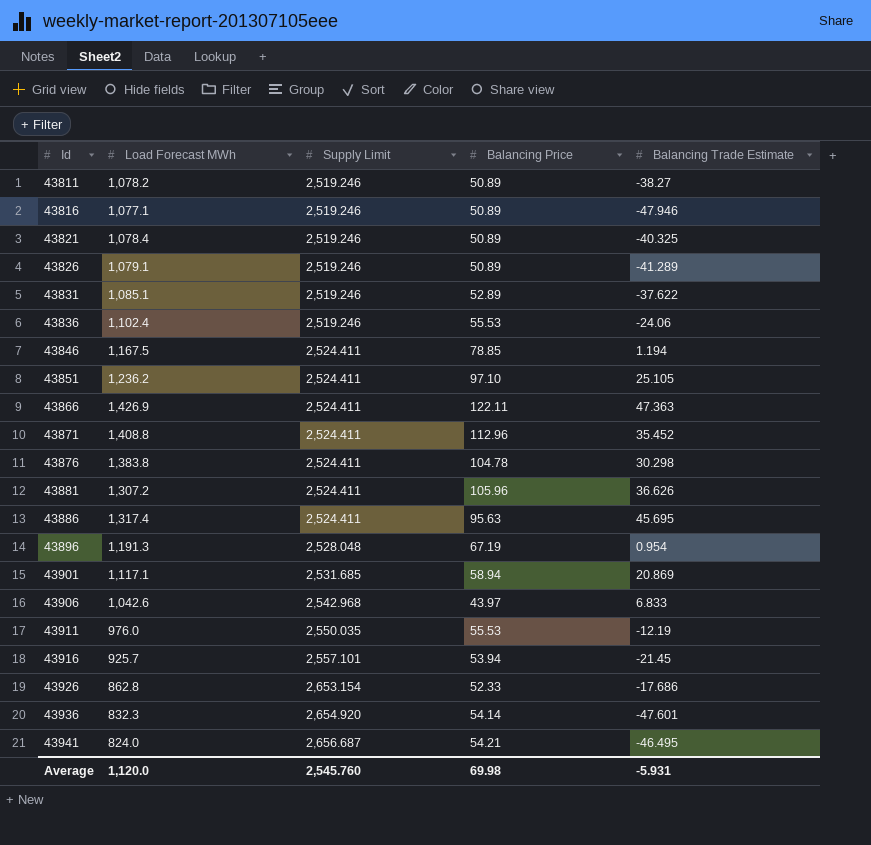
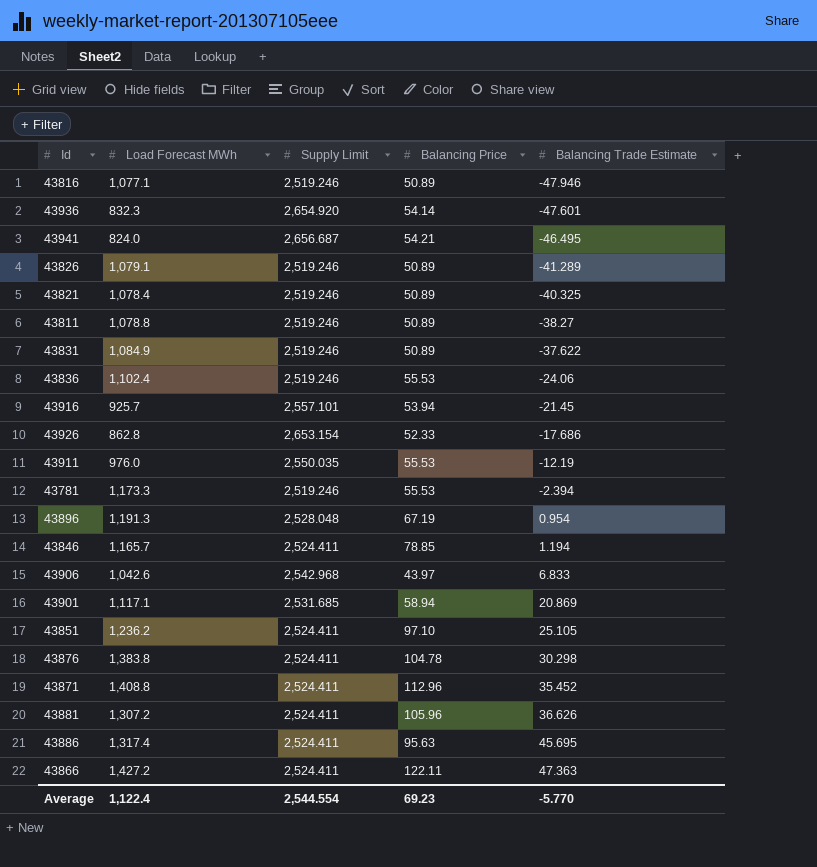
row order: Id ascending -> Balancing Trade Estimate ascending
43811 | Load Forecast MWh: 1,078.2 -> 1,078.8
43831 | Load Forecast MWh: 1,085.1 -> 1,084.9
43831 | Balancing Price: 52.89 -> 50.89
row 43781: none -> 1,173.3 | 2,519.246 | 55.53 | -2.394
43846 | Load Forecast MWh: 1,167.5 -> 1,165.7
43866 | Load Forecast MWh: 1,426.9 -> 1,427.2
Average | Load Forecast MWh: 1,120.0 -> 1,122.4
Average | Supply Limit: 2,545.760 -> 2,544.554
Average | Balancing Price: 69.98 -> 69.23
Average | Balancing Trade Estimate: -5.931 -> -5.770

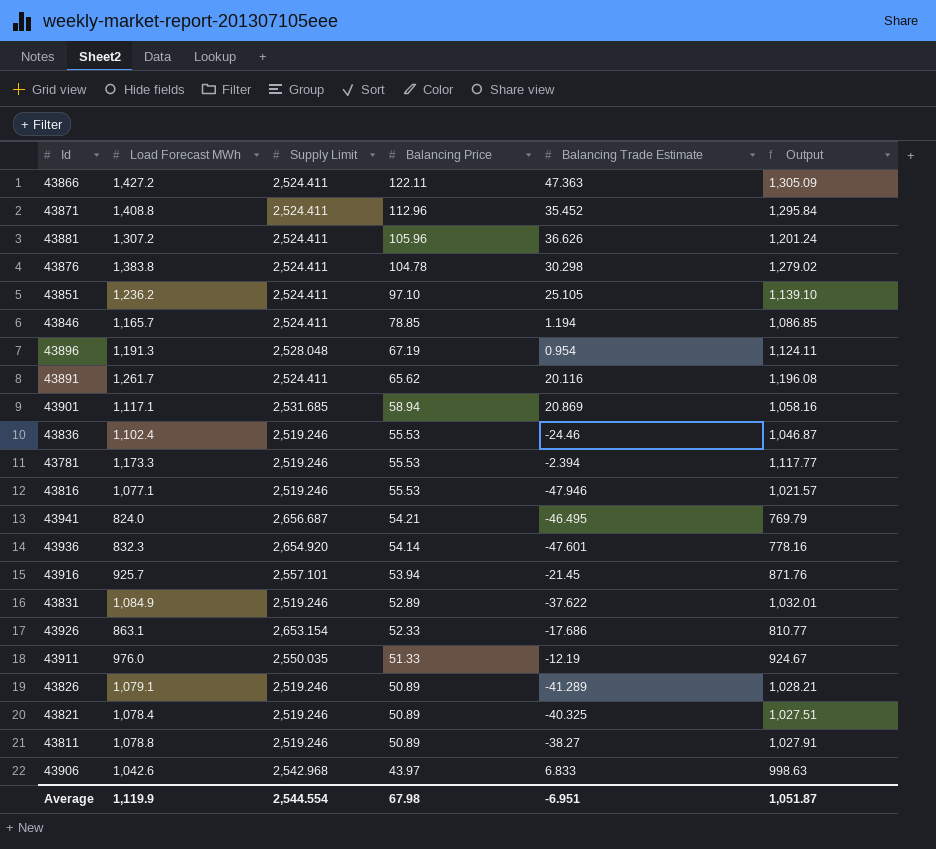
row order: Balancing Trade Estimate ascending -> Balancing Price descending
column Output | formula: none -> [Load Forecast MWh] - [Balancing Price]
row 43886: 1,317.4 | 2,524.411 | 95.63 | 45.695 -> none
row 43891: none -> 1,261.7 | 2,524.411 | 65.62 | 20.116 | 1,196.08
43836 | Balancing Trade Estimate: -24.06 -> -24.46
43816 | Balancing Price: 50.89 -> 55.53
43831 | Balancing Price: 50.89 -> 52.89
43926 | Load Forecast MWh: 862.8 -> 863.1
43911 | Balancing Price: 55.53 -> 51.33
Average | Load Forecast MWh: 1,122.4 -> 1,119.9
Average | Balancing Price: 69.23 -> 67.98
Average | Balancing Trade Estimate: -5.770 -> -6.951

